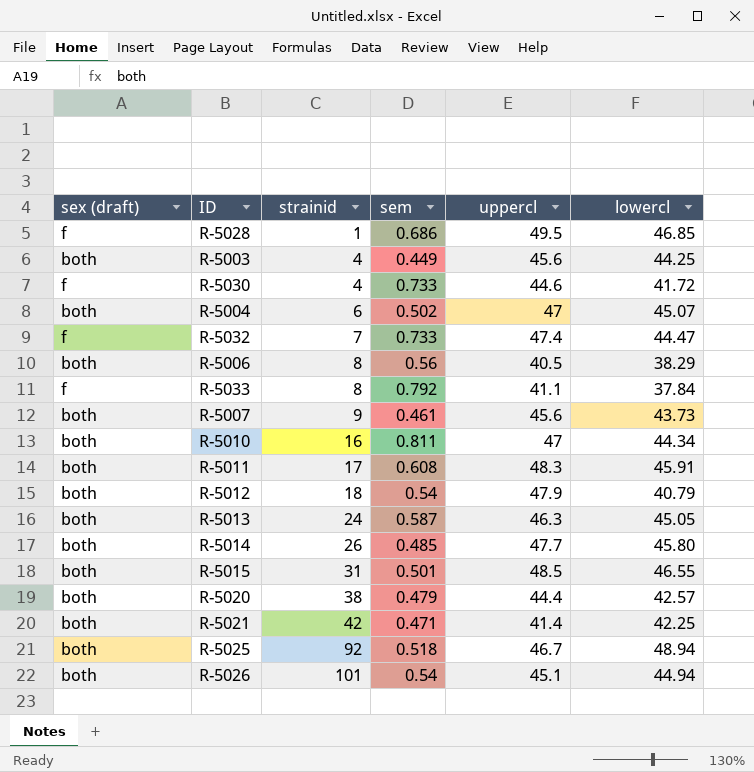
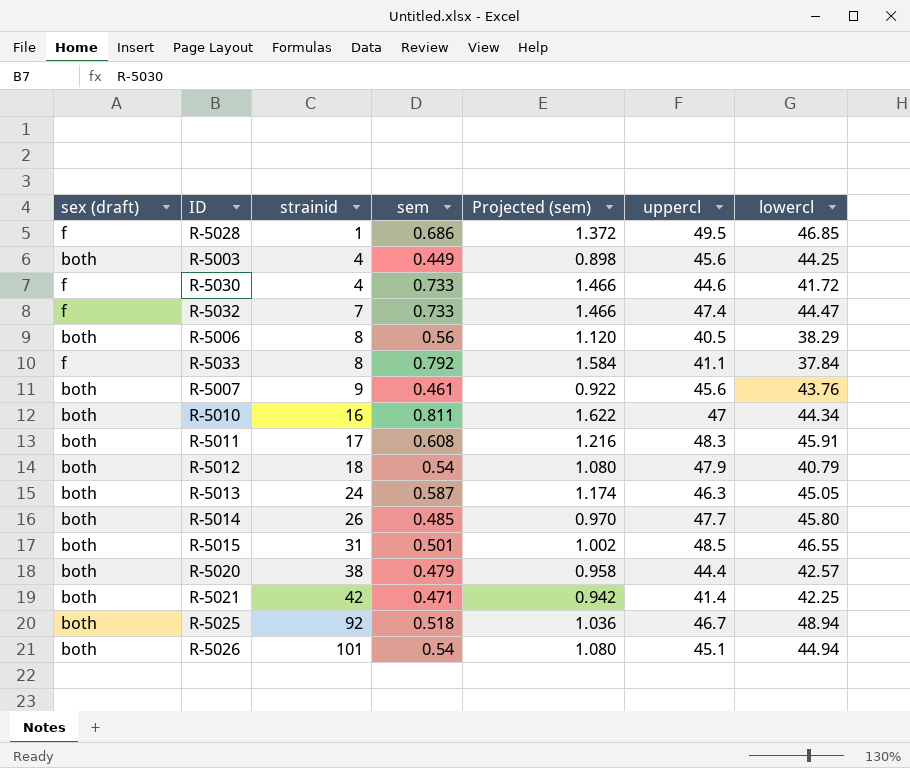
column Projected (sem) | formula: none -> [sem] * 2
row R-5004: both | 6 | 0.502 | 47 | 45.07 -> none
R-5007 | lowercl: 43.73 -> 43.76

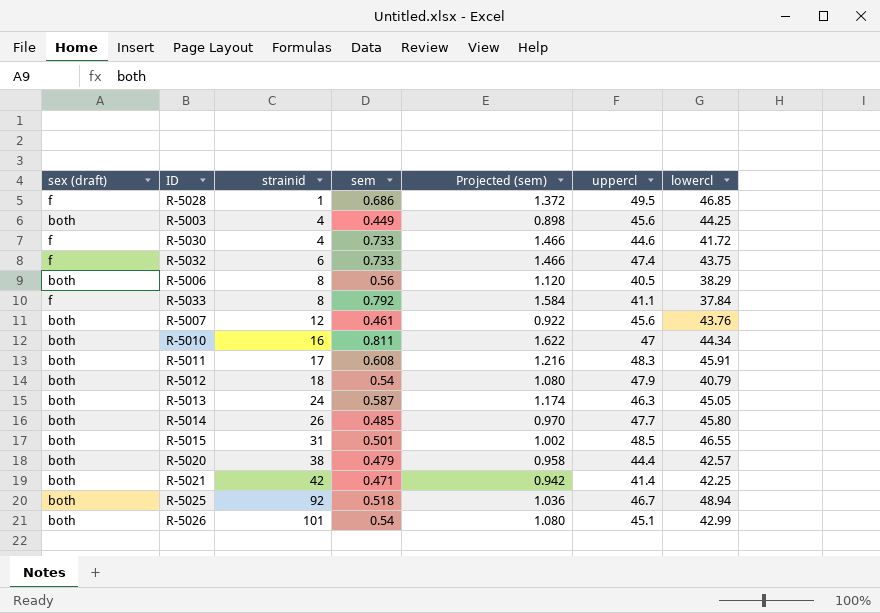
R-5032 | strainid: 7 -> 6
R-5032 | lowercl: 44.47 -> 43.75
R-5007 | strainid: 9 -> 12
R-5026 | lowercl: 44.94 -> 42.99

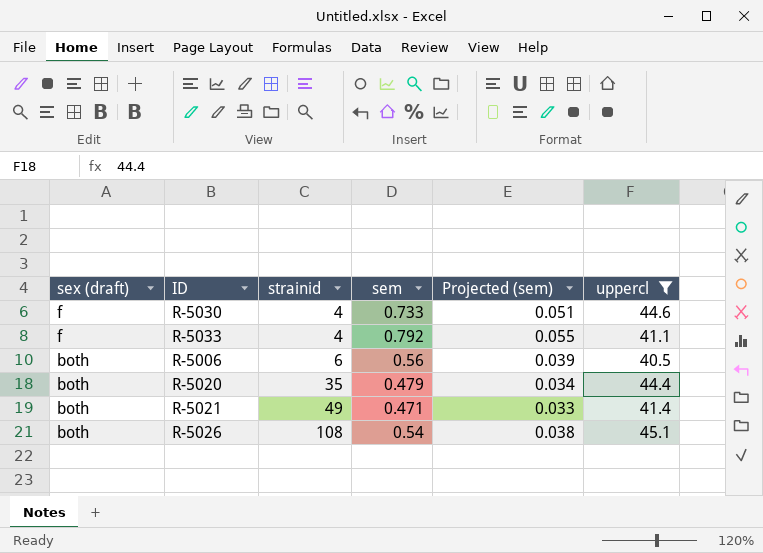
filter: none -> uppercl <= 45.1
row order: strainid ascending -> sex (draft) descending
column lowercl | position: 7 -> none
column Projected (sem) | formula: [sem] * 2 -> [sem] * 0.07
R-5033 | strainid: 8 -> 4
R-5006 | strainid: 8 -> 6
R-5020 | strainid: 38 -> 35
R-5021 | strainid: 42 -> 49
R-5026 | strainid: 101 -> 108

